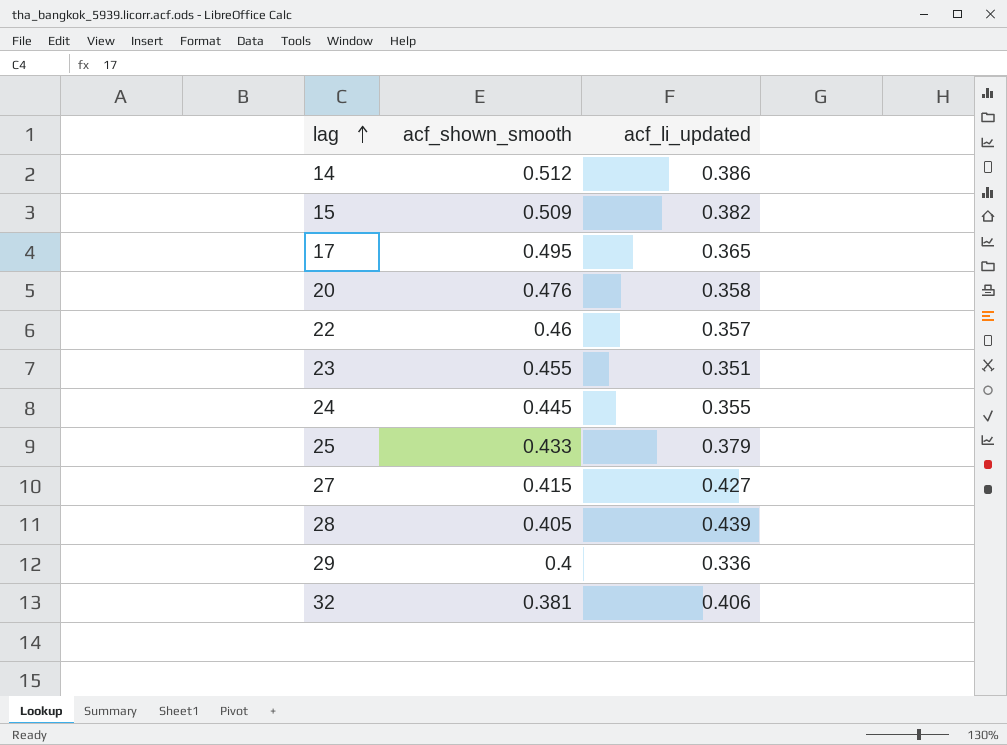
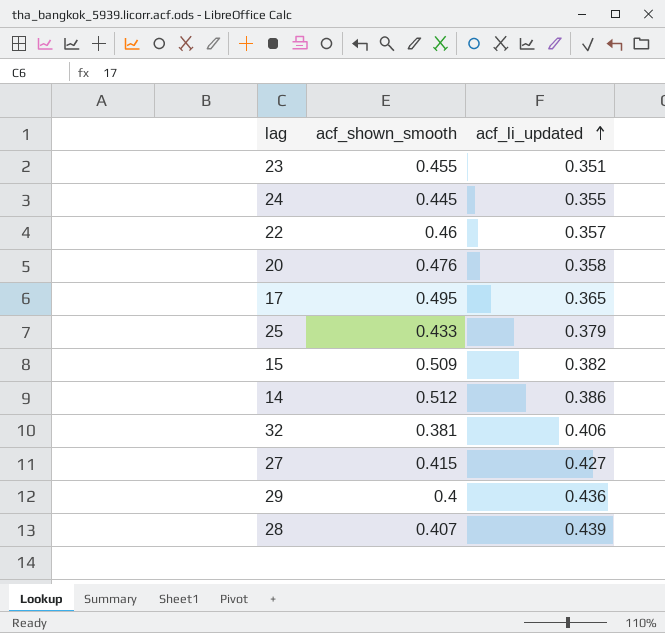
row order: lag ascending -> acf_li_updated ascending
29 | acf_li_updated: 0.336 -> 0.436
28 | acf_shown_smooth: 0.405 -> 0.407

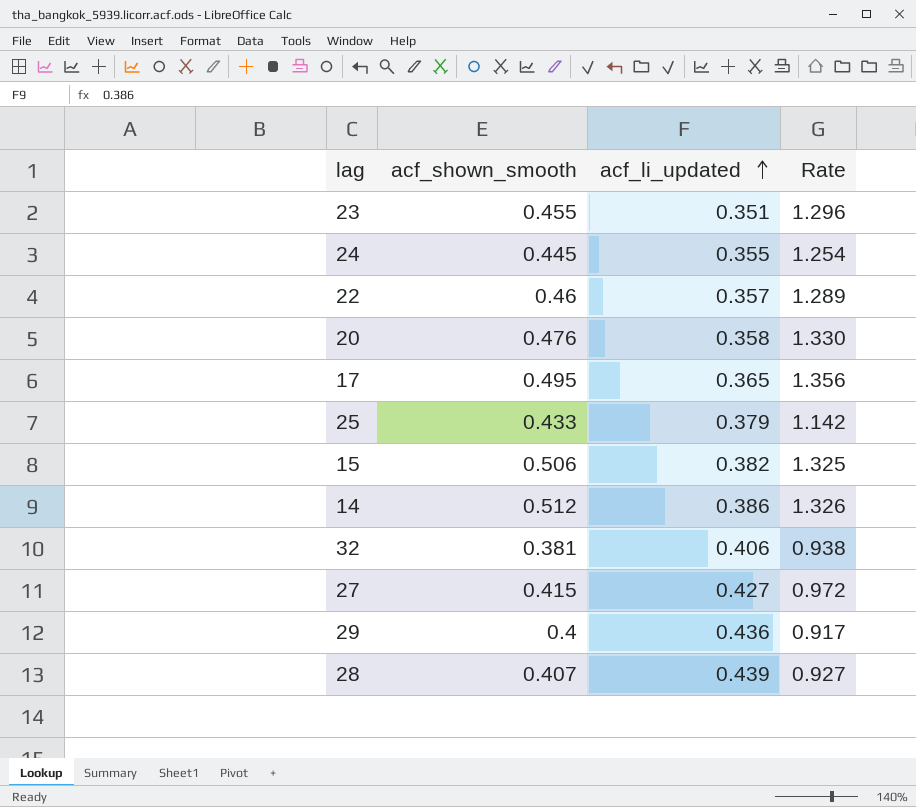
column Rate | formula: none -> [acf_shown_smooth] / [acf_li_updated]
15 | acf_shown_smooth: 0.509 -> 0.506

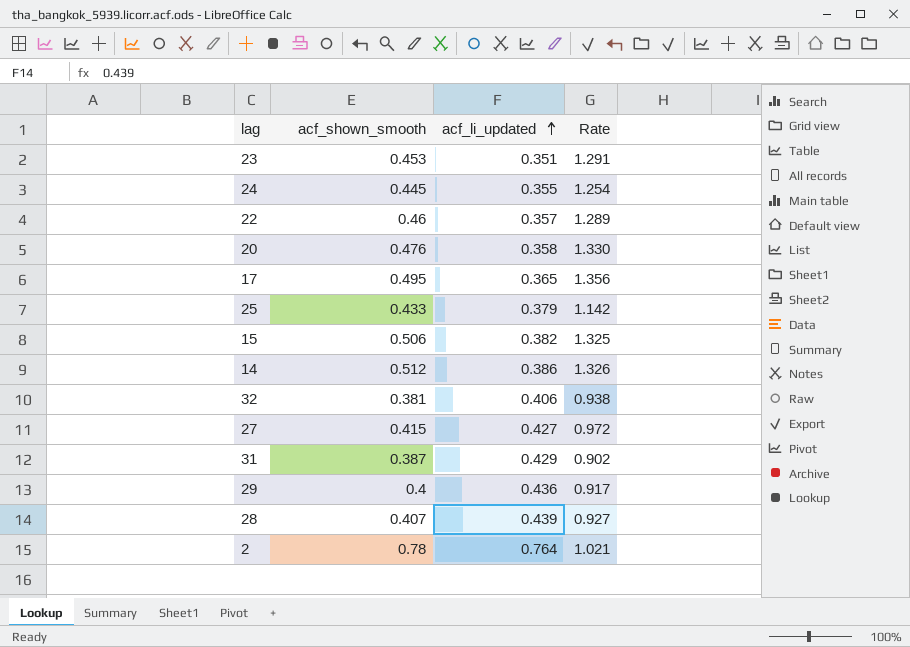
23 | acf_shown_smooth: 0.455 -> 0.453
23 | Rate: 1.296 -> 1.291
row 31: none -> 0.387 | 0.429 | 0.902
row 2: none -> 0.78 | 0.764 | 1.021

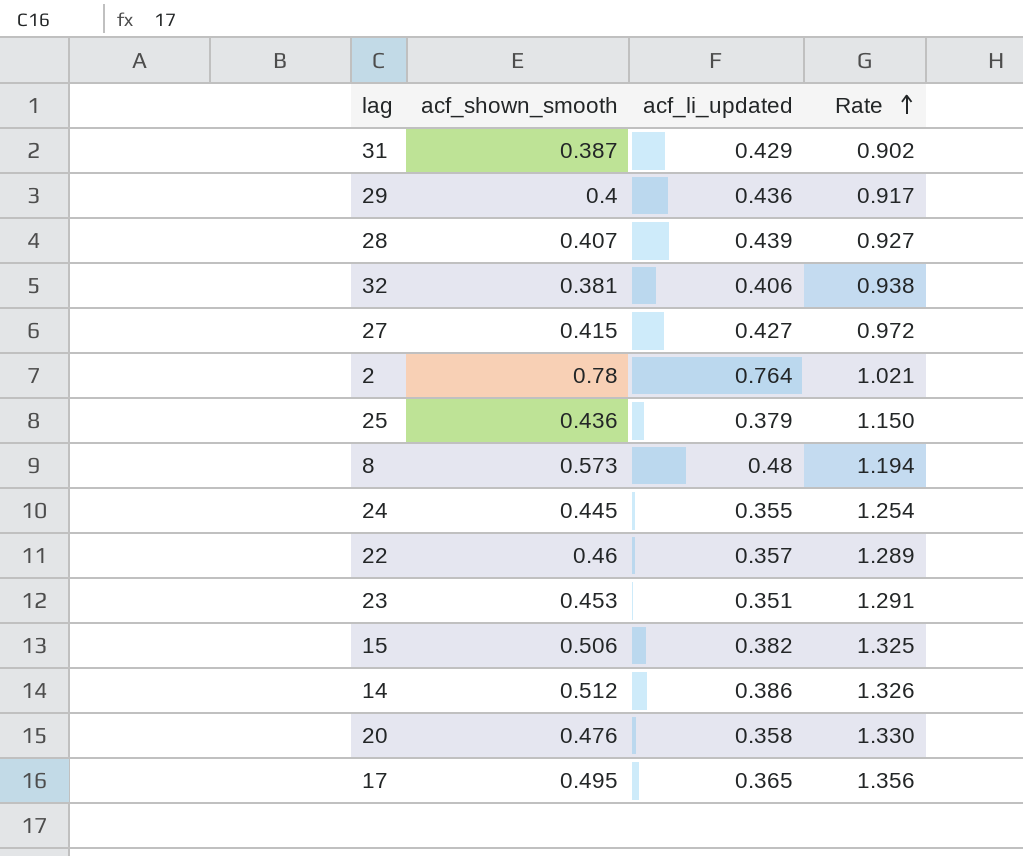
row order: acf_li_updated ascending -> Rate ascending
25 | acf_shown_smooth: 0.433 -> 0.436
25 | Rate: 1.142 -> 1.150
row 8: none -> 0.573 | 0.48 | 1.194

